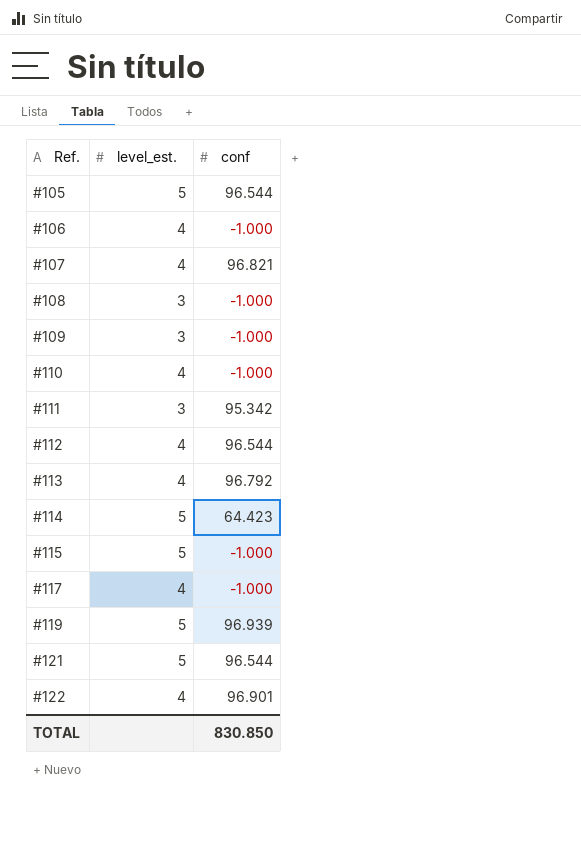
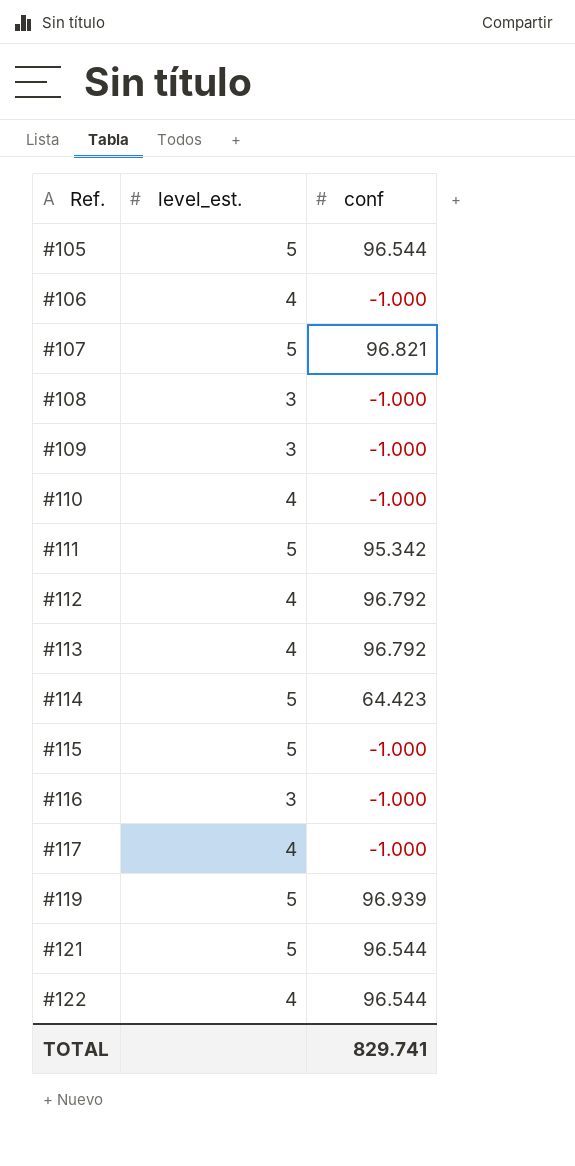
#107 | level_est.: 4 -> 5
#111 | level_est.: 3 -> 5
#112 | conf: 96.544 -> 96.792
row #116: none -> 3 | -1.000
#122 | conf: 96.901 -> 96.544
TOTAL | conf: 830.850 -> 829.741

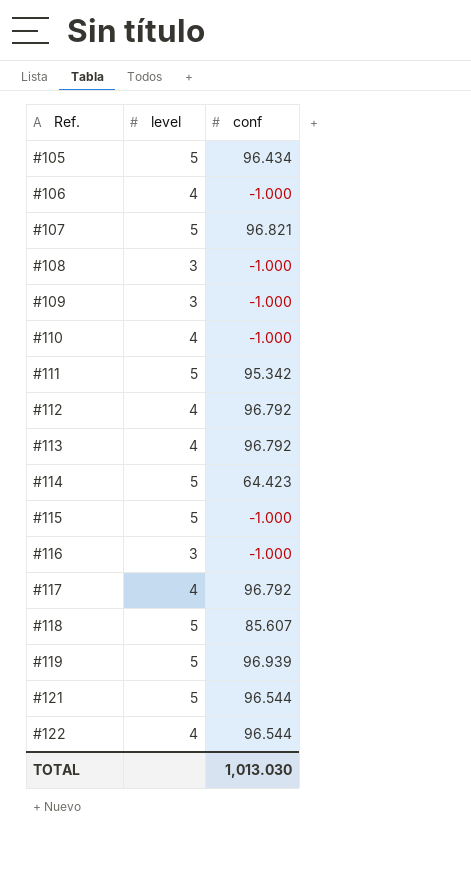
column name: level_est. -> level
#105 | conf: 96.544 -> 96.434
#117 | conf: -1.000 -> 96.792
row #118: none -> 5 | 85.607
TOTAL | conf: 829.741 -> 1,013.030

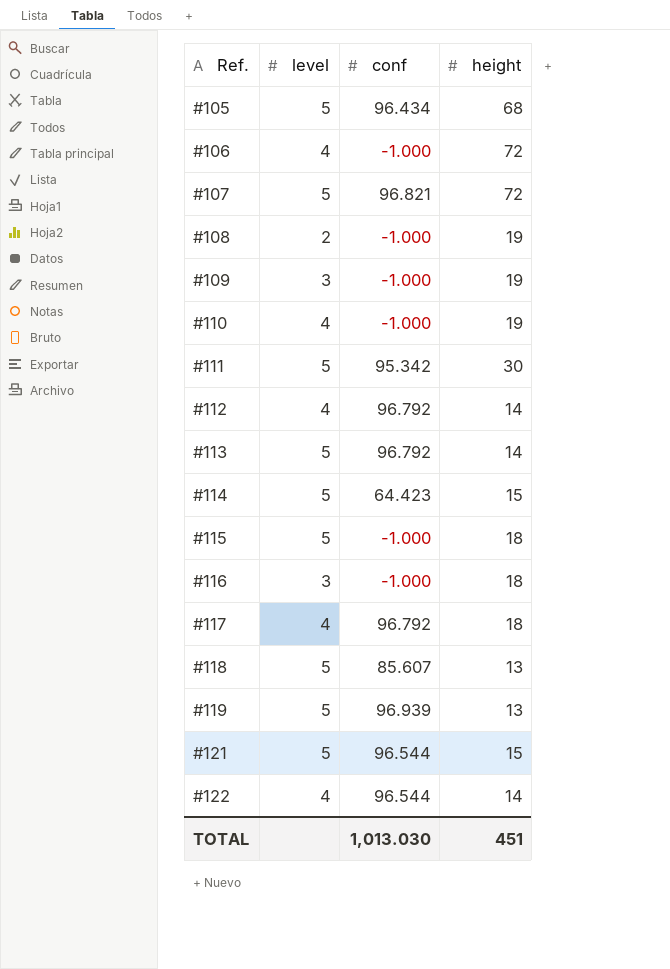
column height | position: none -> 4
#108 | level: 3 -> 2
#113 | level: 4 -> 5

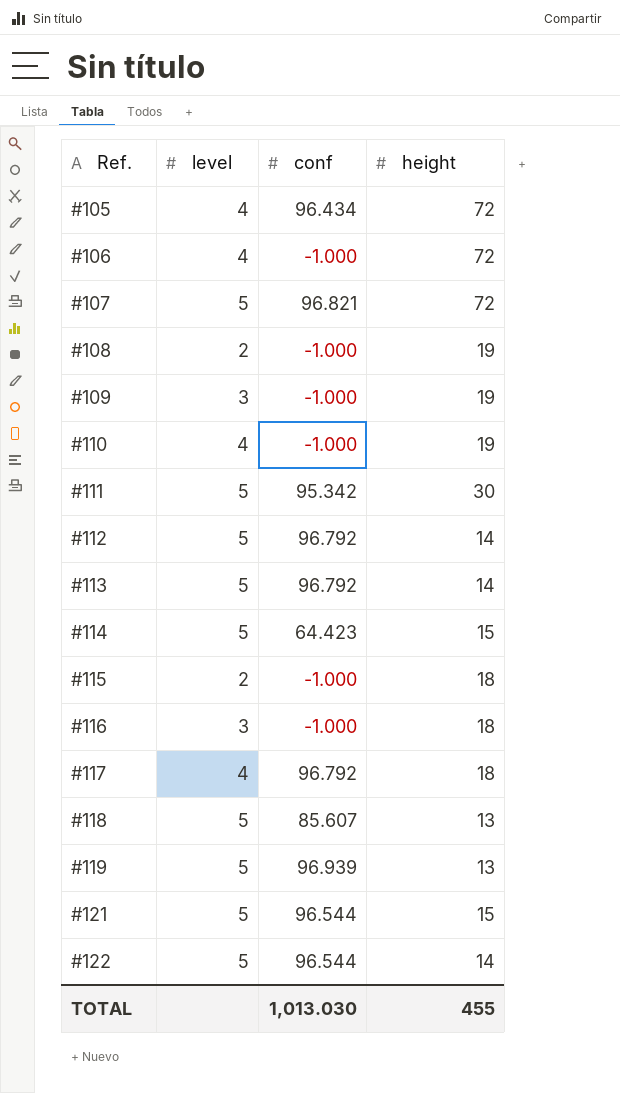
#105 | level: 5 -> 4
#105 | height: 68 -> 72
#112 | level: 4 -> 5
#115 | level: 5 -> 2
#122 | level: 4 -> 5
TOTAL | height: 451 -> 455

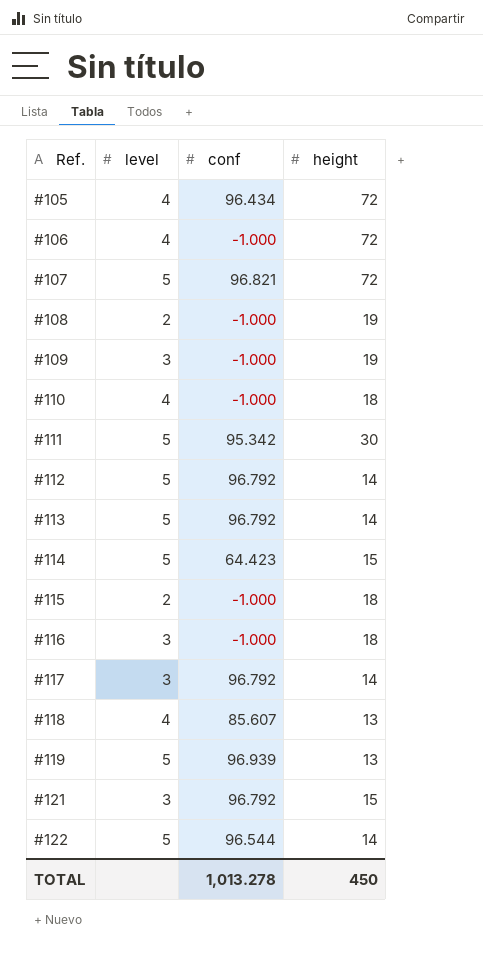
#110 | height: 19 -> 18
#117 | level: 4 -> 3
#117 | height: 18 -> 14
#118 | level: 5 -> 4
#121 | level: 5 -> 3
#121 | conf: 96.544 -> 96.792
TOTAL | conf: 1,013.030 -> 1,013.278
TOTAL | height: 455 -> 450

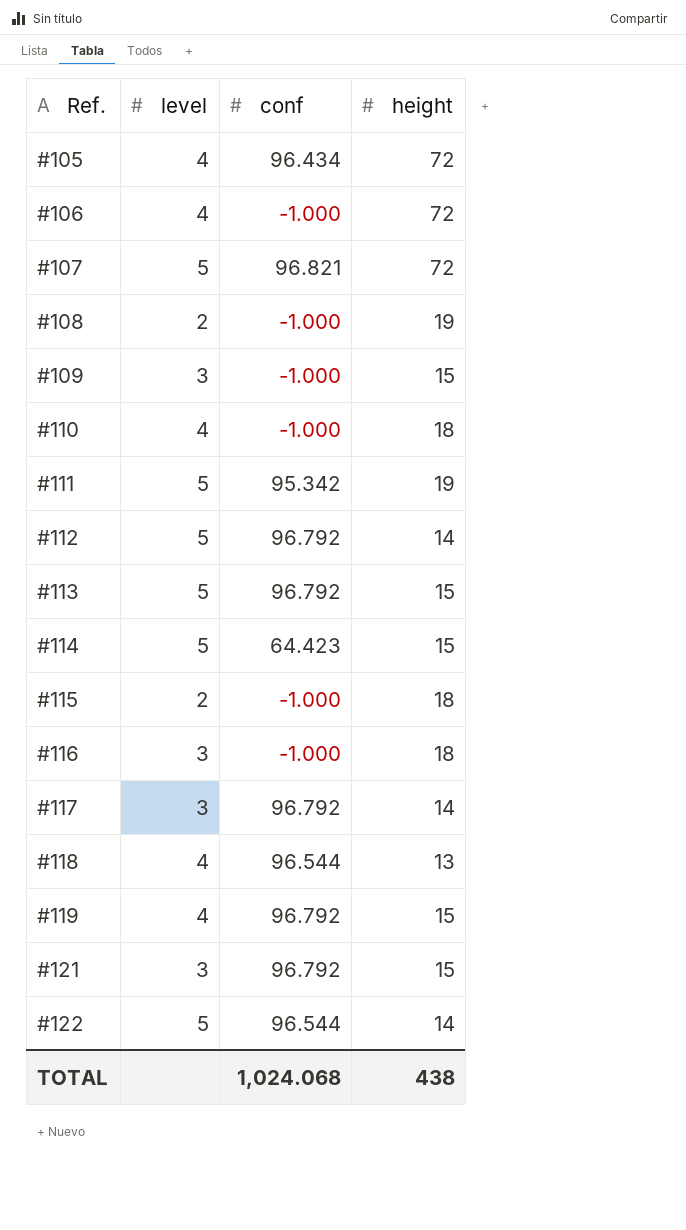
#109 | height: 19 -> 15
#111 | height: 30 -> 19
#113 | height: 14 -> 15
#118 | conf: 85.607 -> 96.544
#119 | level: 5 -> 4
#119 | conf: 96.939 -> 96.792
#119 | height: 13 -> 15
TOTAL | conf: 1,013.278 -> 1,024.068
TOTAL | height: 450 -> 438

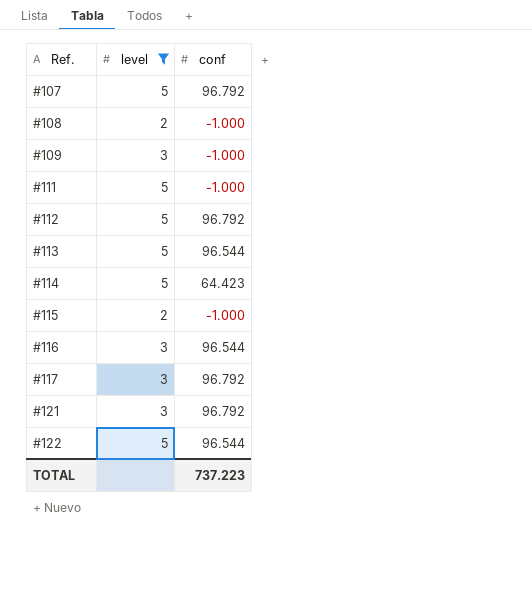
filter: none -> level != 4
column height | position: 4 -> none
#107 | conf: 96.821 -> 96.792
#111 | conf: 95.342 -> -1.000
#113 | conf: 96.792 -> 96.544
#116 | conf: -1.000 -> 96.544
TOTAL | conf: 1,024.068 -> 737.223

